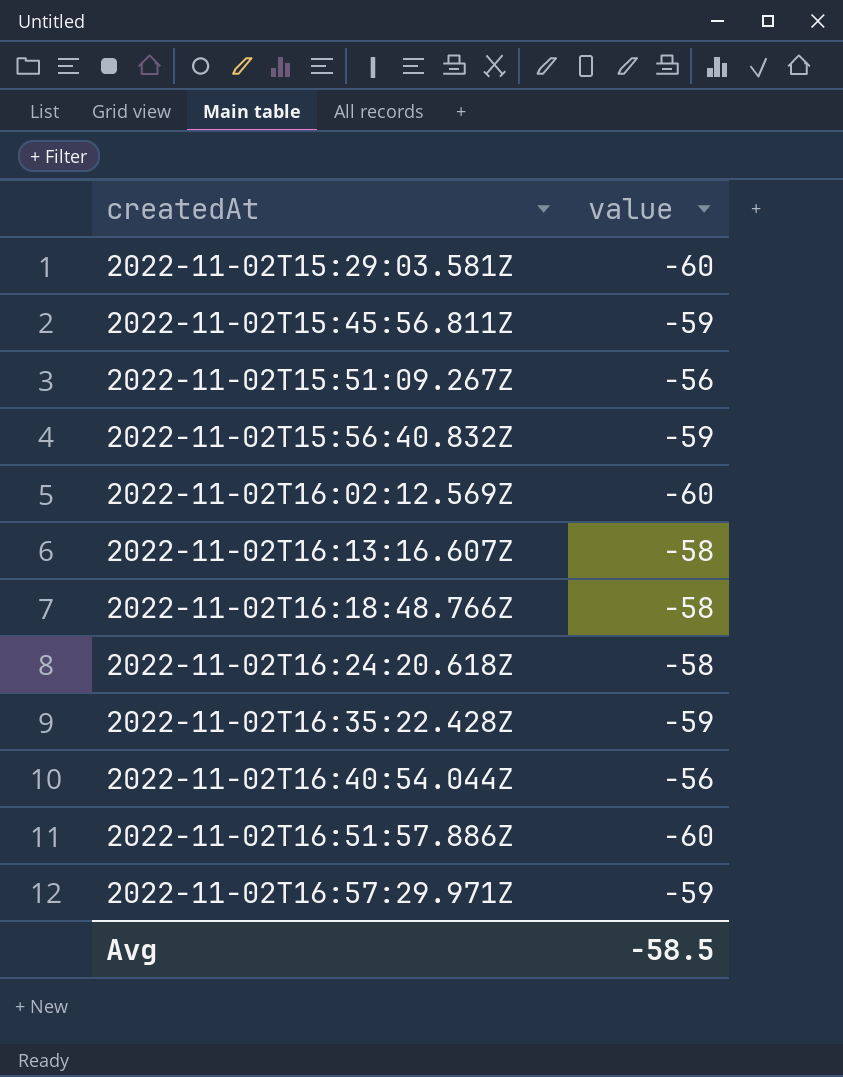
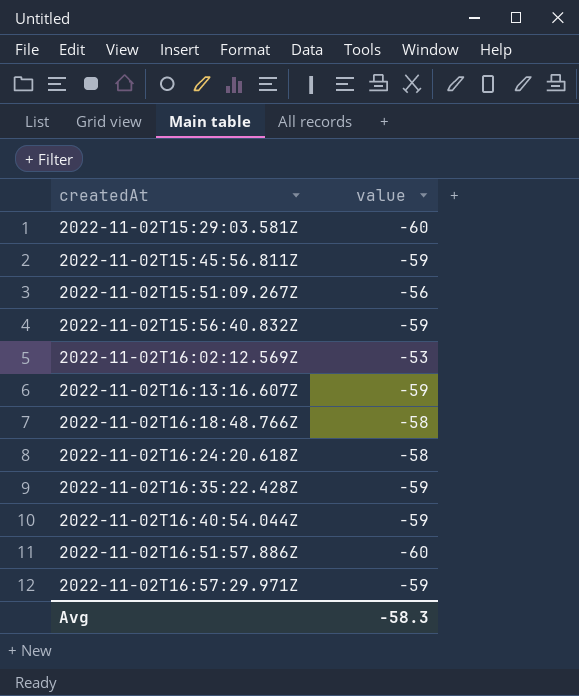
2022-11-02T16:02:12.569Z | value: -60 -> -53
2022-11-02T16:13:16.607Z | value: -58 -> -59
2022-11-02T16:40:54.044Z | value: -56 -> -59
Avg | value: -58.5 -> -58.3

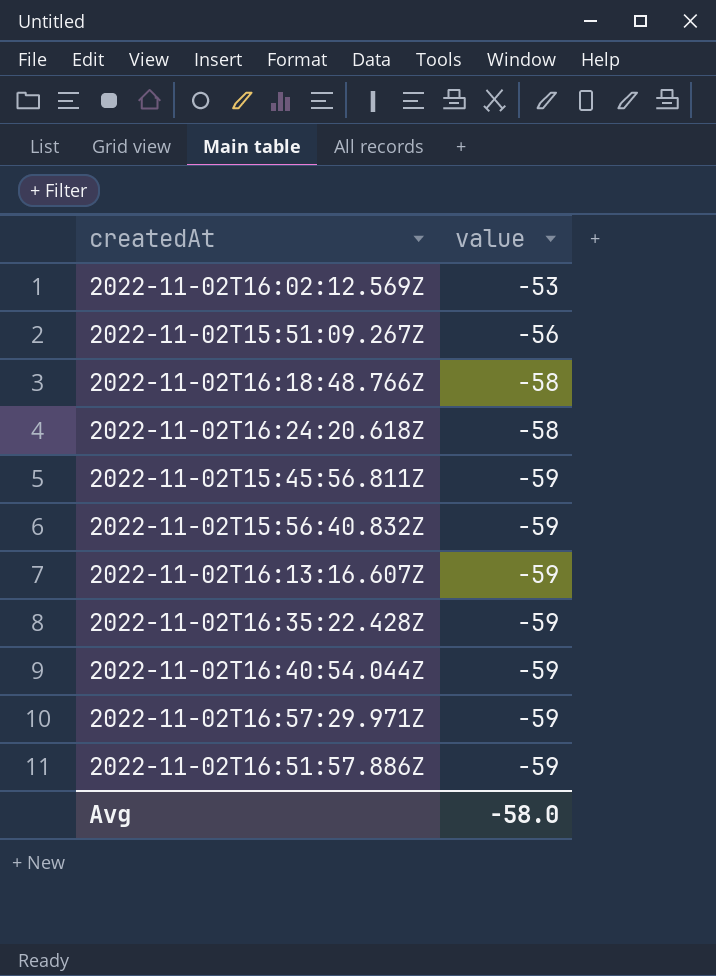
row order: createdAt ascending -> value descending
row 2022-11-02T15:29:03.581Z: -60 -> none
2022-11-02T16:51:57.886Z | value: -60 -> -59
Avg | value: -58.3 -> -58.0

